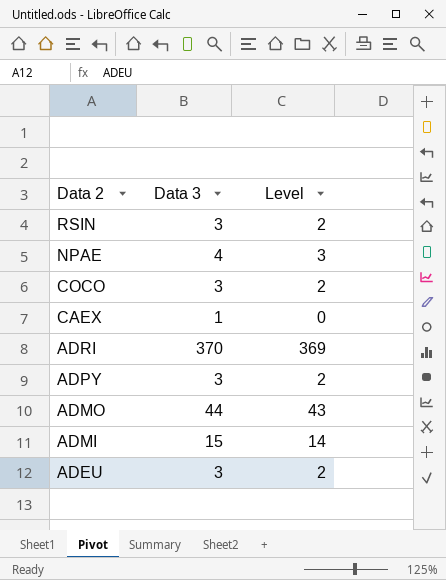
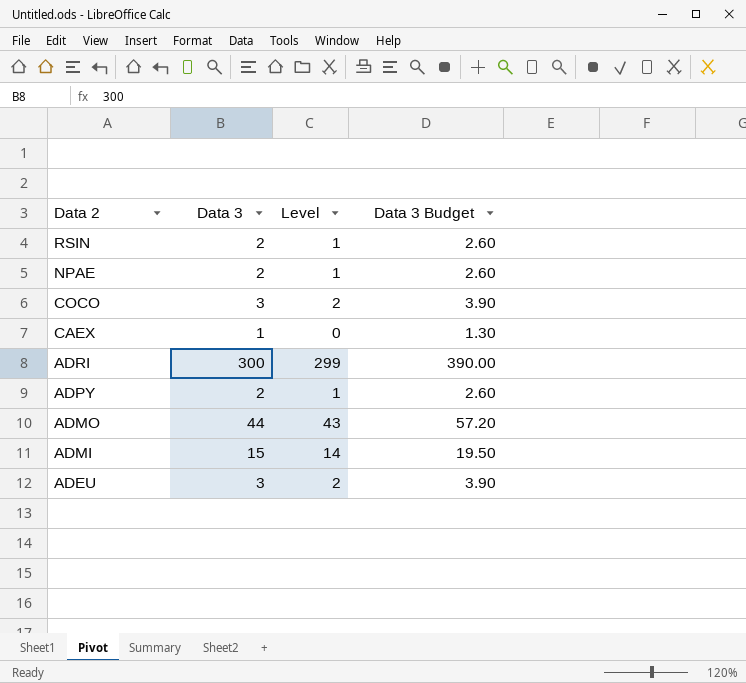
column Data 3 Budget | formula: none -> [Data 3] * 1.3
RSIN | Data 3: 3 -> 2
RSIN | Level: 2 -> 1
NPAE | Data 3: 4 -> 2
NPAE | Level: 3 -> 1
ADRI | Data 3: 370 -> 300
ADRI | Level: 369 -> 299
ADPY | Data 3: 3 -> 2
ADPY | Level: 2 -> 1

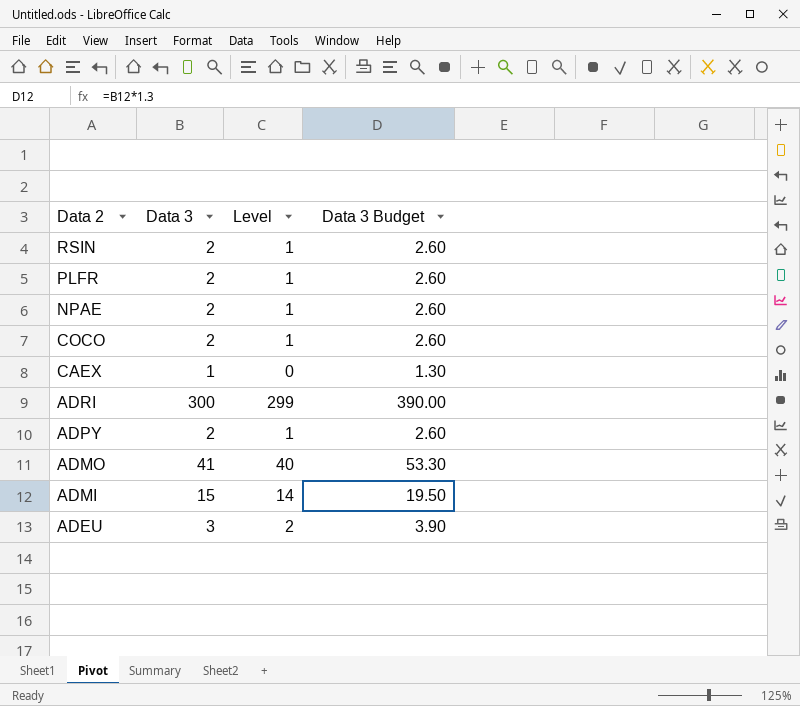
row PLFR: none -> 2 | 1 | 2.60
COCO | Data 3: 3 -> 2
COCO | Level: 2 -> 1
COCO | Data 3 Budget: 3.90 -> 2.60
ADMO | Data 3: 44 -> 41
ADMO | Level: 43 -> 40
ADMO | Data 3 Budget: 57.20 -> 53.30

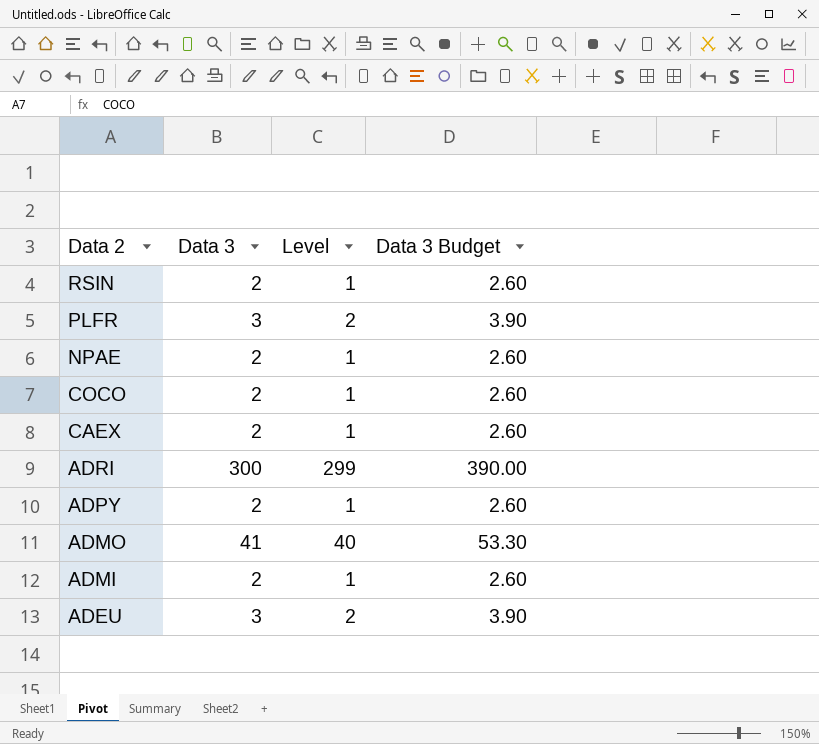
PLFR | Data 3: 2 -> 3
PLFR | Level: 1 -> 2
PLFR | Data 3 Budget: 2.60 -> 3.90
CAEX | Data 3: 1 -> 2
CAEX | Level: 0 -> 1
CAEX | Data 3 Budget: 1.30 -> 2.60
ADMI | Data 3: 15 -> 2
ADMI | Level: 14 -> 1
ADMI | Data 3 Budget: 19.50 -> 2.60

